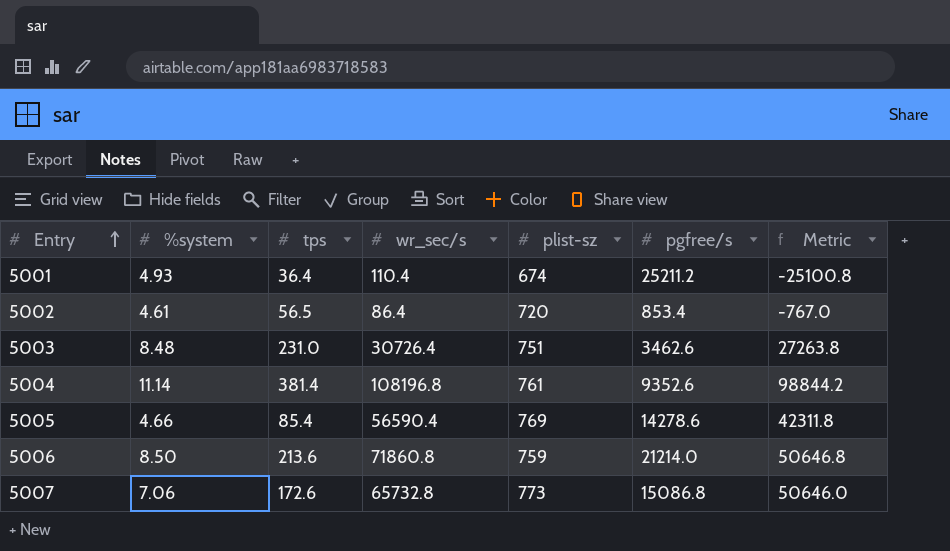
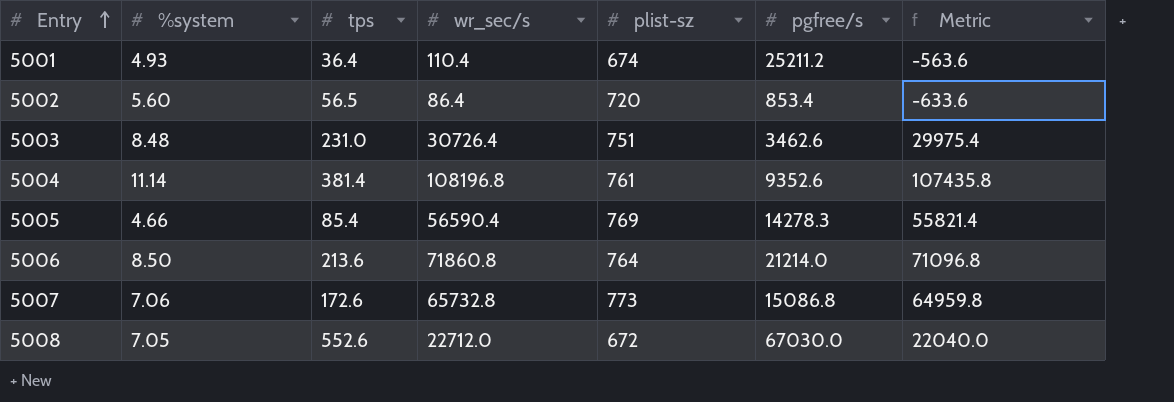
column Metric | formula: [wr_sec/s] - [pgfree/s] -> [wr_sec/s] - [plist-sz]
5002 | %system: 4.61 -> 5.60
5005 | pgfree/s: 14278.6 -> 14278.3
5006 | plist-sz: 759 -> 764
row 5008: none -> 7.05 | 552.6 | 22712.0 | 672 | 67030.0 | 22040.0

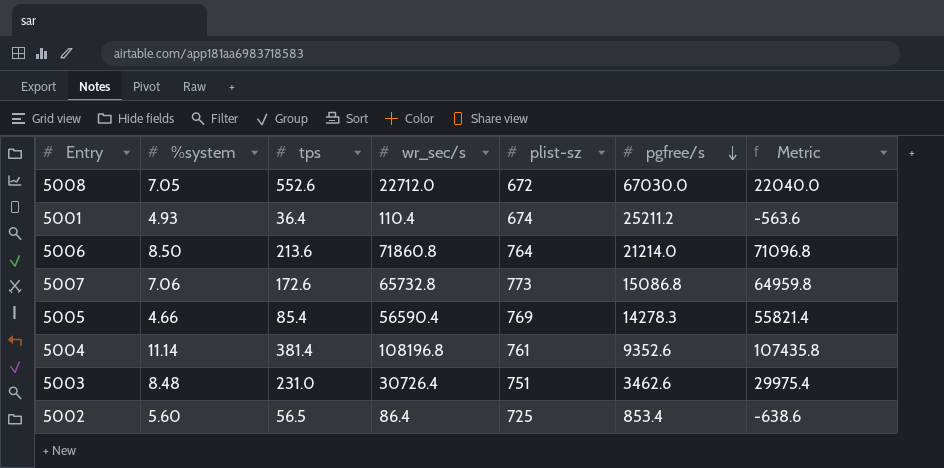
row order: Entry ascending -> pgfree/s descending
5002 | plist-sz: 720 -> 725
5002 | Metric: -633.6 -> -638.6

